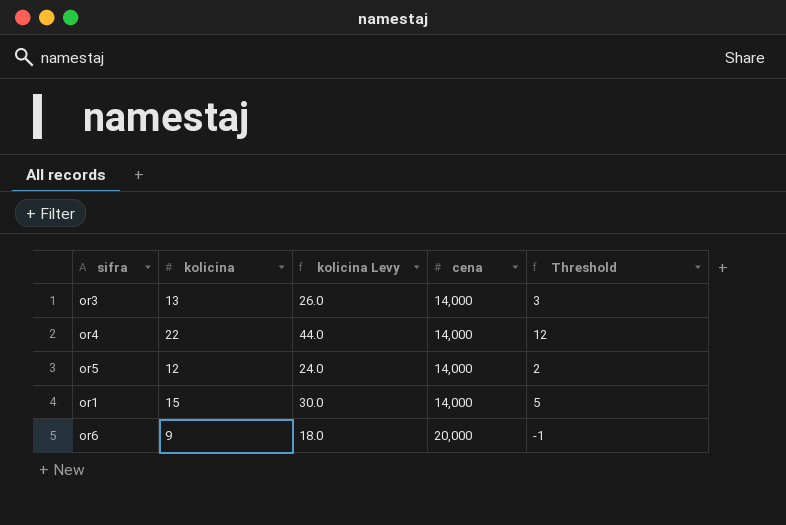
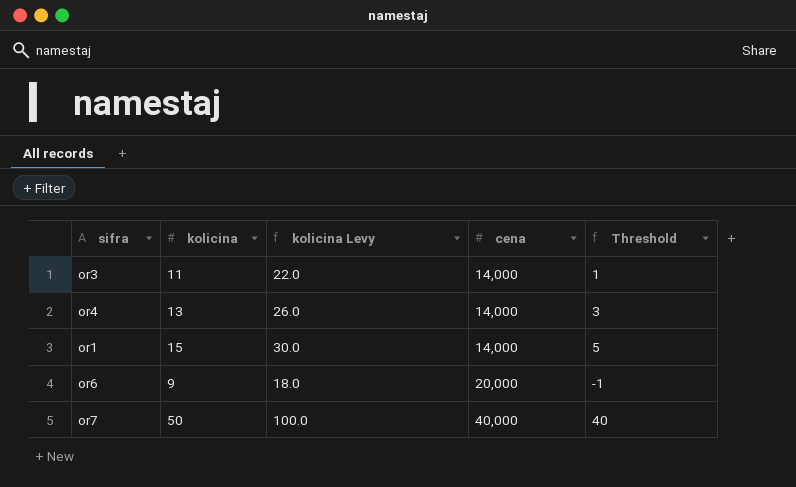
row or5: 12 | 24.0 | 14,000 | 2 -> none
or3 | kolicina: 13 -> 11
or3 | kolicina Levy: 26.0 -> 22.0
or3 | Threshold: 3 -> 1
or4 | kolicina: 22 -> 13
or4 | kolicina Levy: 44.0 -> 26.0
or4 | Threshold: 12 -> 3
row or7: none -> 50 | 100.0 | 40,000 | 40

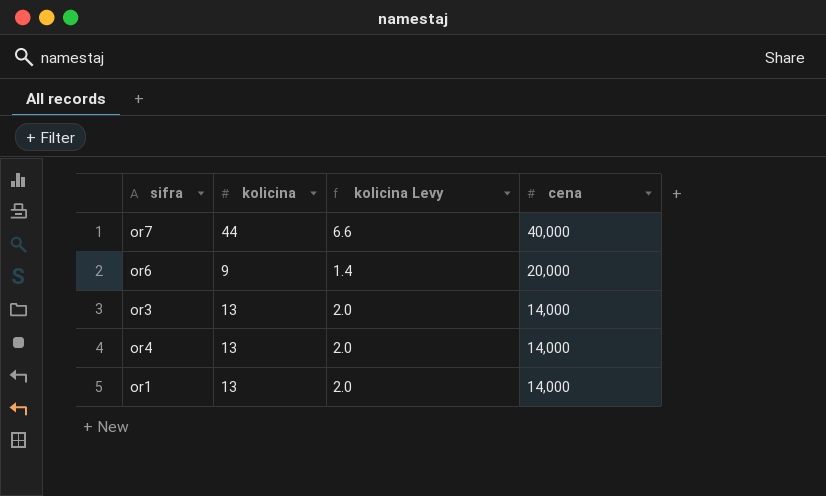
row order: cena ascending -> cena descending
column Threshold | formula: [kolicina] - 10 -> none
column kolicina Levy | formula: [kolicina] * 2 -> [kolicina] * 0.15
or7 | kolicina: 50 -> 44
or3 | kolicina: 11 -> 13
or1 | kolicina: 15 -> 13

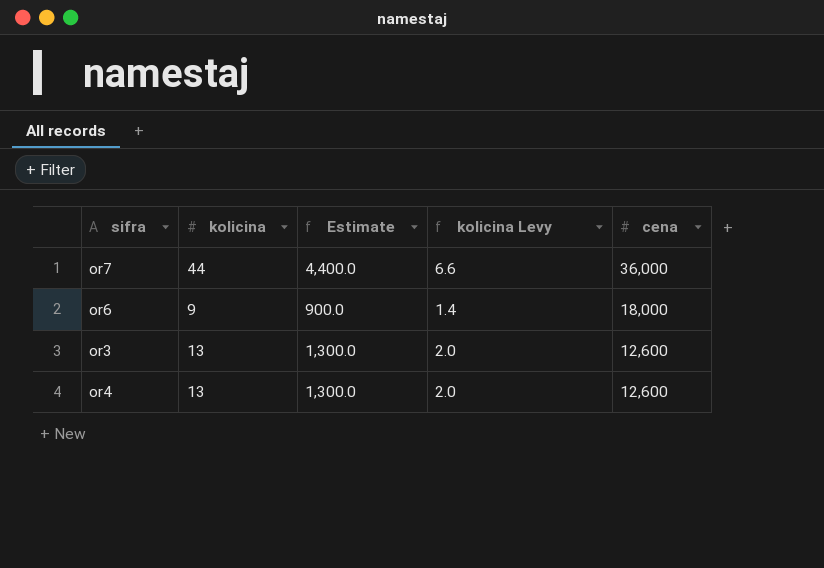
column Estimate | formula: none -> [kolicina] * 100
row or1: 13 | 2.0 | 14,000 -> none
or7 | cena: 40,000 -> 36,000
or6 | cena: 20,000 -> 18,000
or3 | cena: 14,000 -> 12,600
or4 | cena: 14,000 -> 12,600

